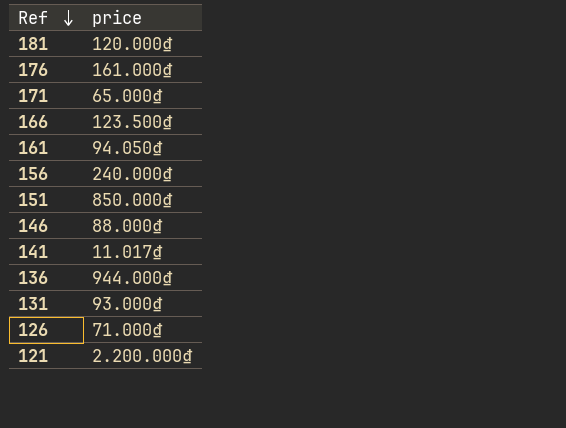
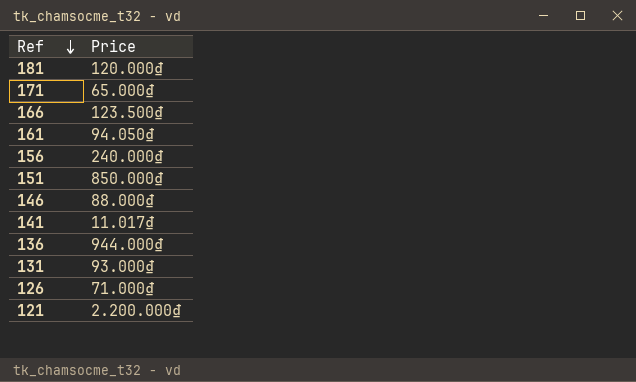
column name: price -> Price
row 176: 161.000₫ -> none

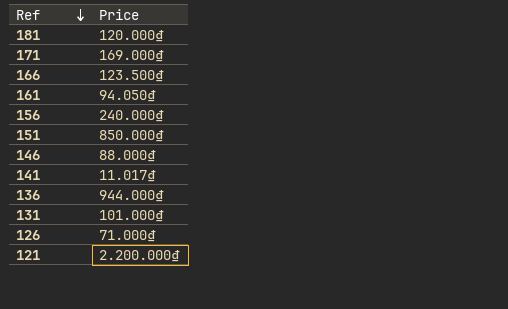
171 | Price: 65.000₫ -> 169.000₫
131 | Price: 93.000₫ -> 101.000₫

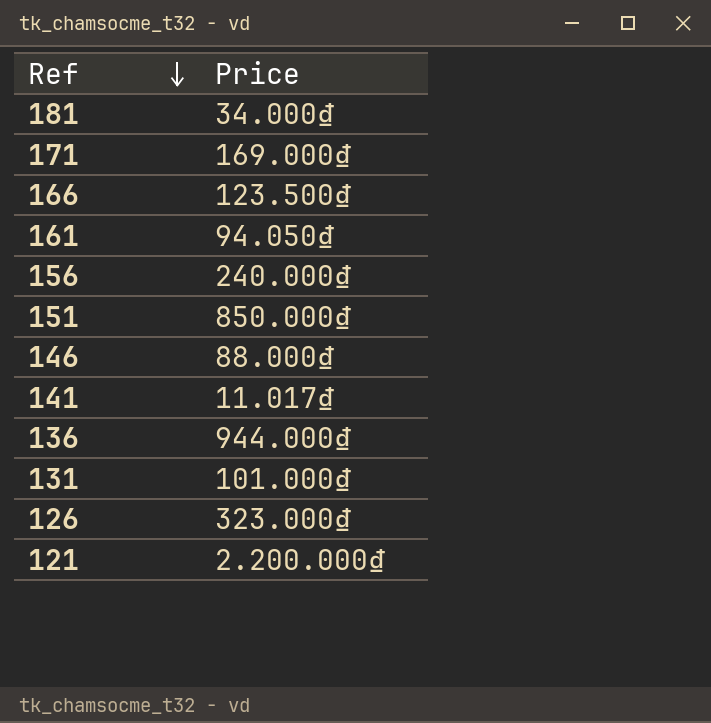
181 | Price: 120.000₫ -> 34.000₫
126 | Price: 71.000₫ -> 323.000₫

